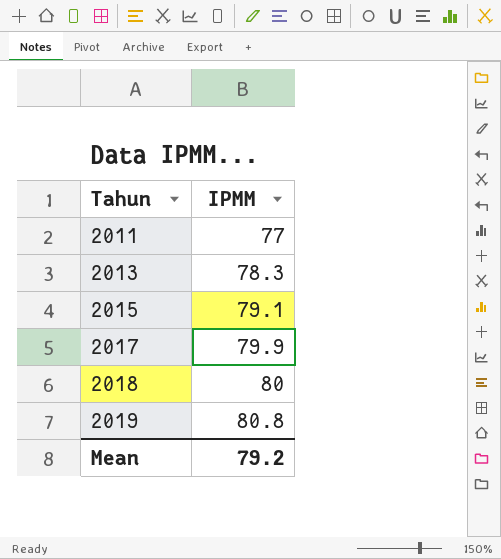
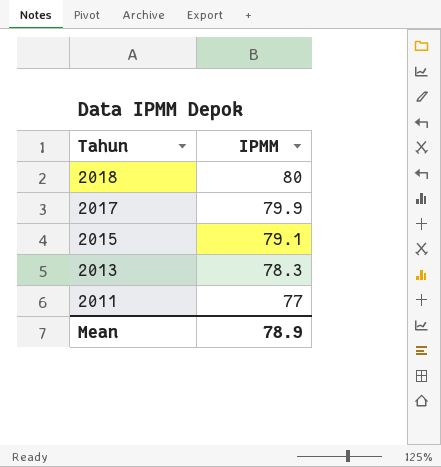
row order: Tahun ascending -> Tahun descending
row 2019: 80.8 -> none
Mean | IPMM: 79.2 -> 78.9

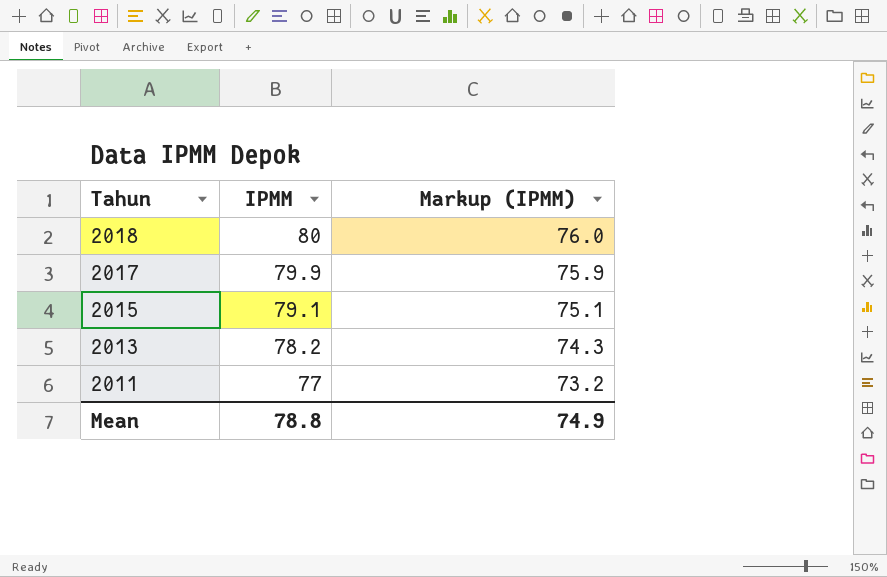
column Markup (IPMM) | formula: none -> [IPMM] * 0.95
2013 | IPMM: 78.3 -> 78.2
Mean | IPMM: 78.9 -> 78.8

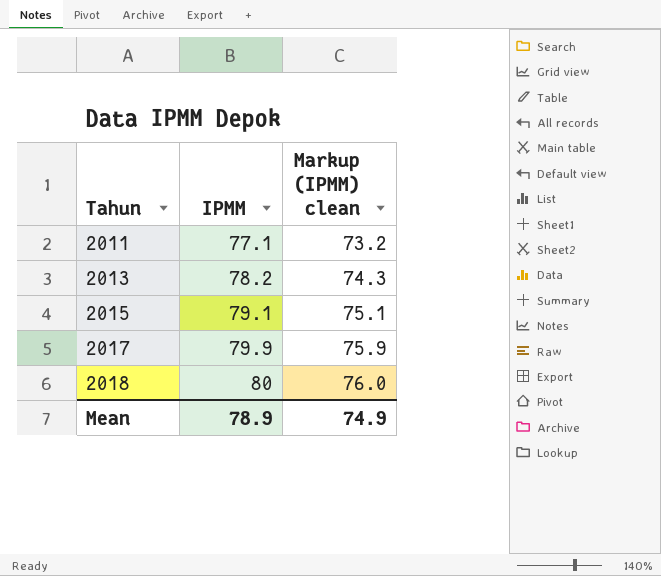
row order: Tahun descending -> Tahun ascending
column name: Markup (IPMM) -> Markup (IPMM) clean
2011 | IPMM: 77 -> 77.1
Mean | IPMM: 78.8 -> 78.9

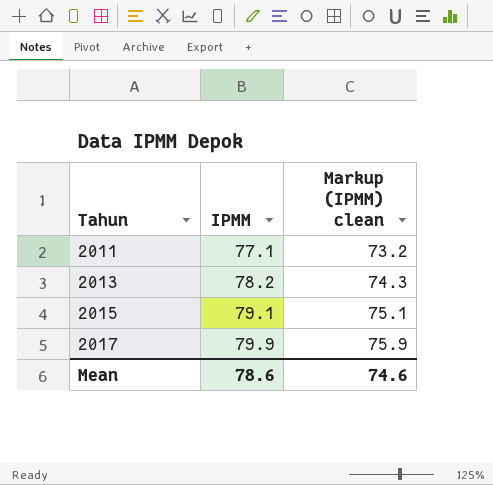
row 2018: 80 | 76.0 -> none
Mean | IPMM: 78.9 -> 78.6
Mean | Markup (IPMM) clean: 74.9 -> 74.6

